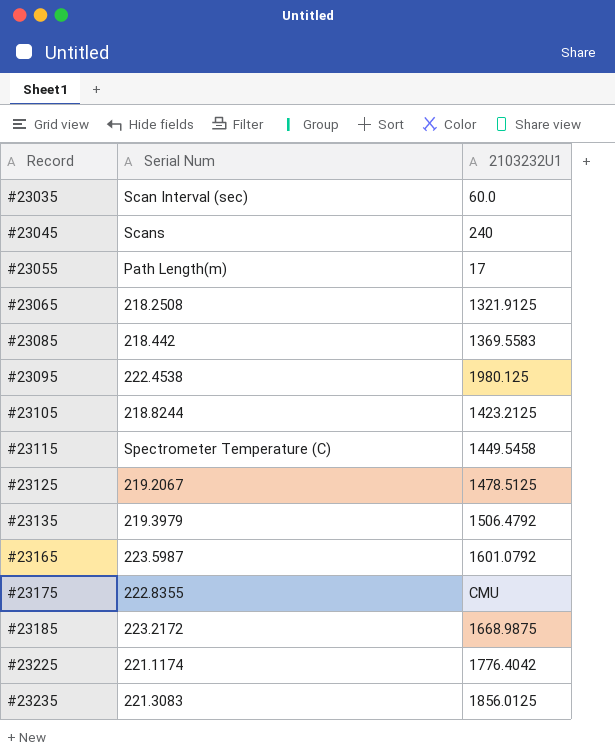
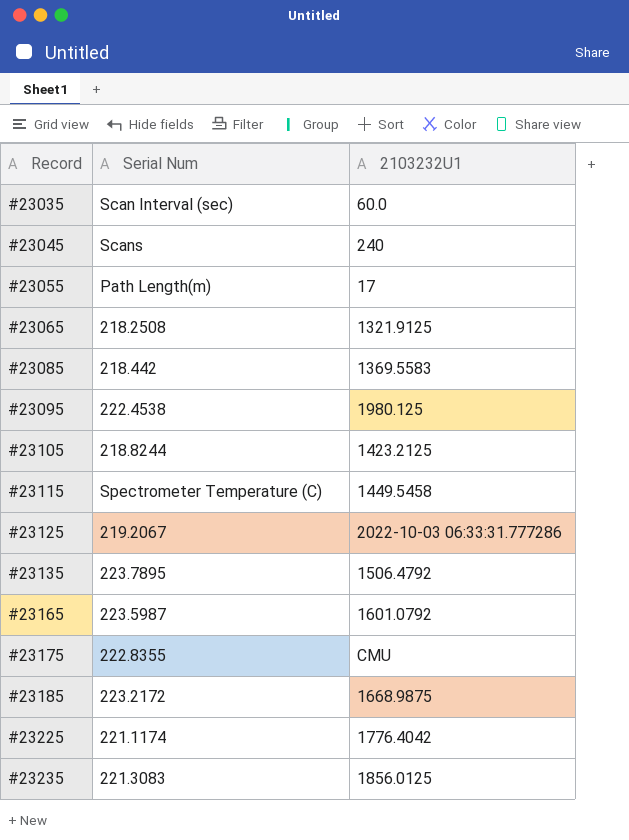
#23125 | 2103232U1: 1478.5125 -> 2022-10-03 06:33:31.777286
#23135 | Serial Num: 219.3979 -> 223.7895

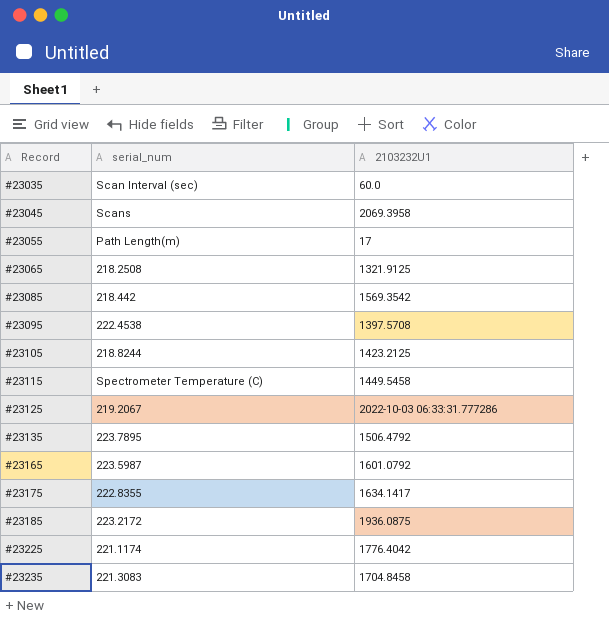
column name: Serial Num -> serial_num
#23045 | 2103232U1: 240 -> 2069.3958
#23085 | 2103232U1: 1369.5583 -> 1569.3542
#23095 | 2103232U1: 1980.125 -> 1397.5708
#23175 | 2103232U1: CMU -> 1634.1417
#23185 | 2103232U1: 1668.9875 -> 1936.0875
#23235 | 2103232U1: 1856.0125 -> 1704.8458

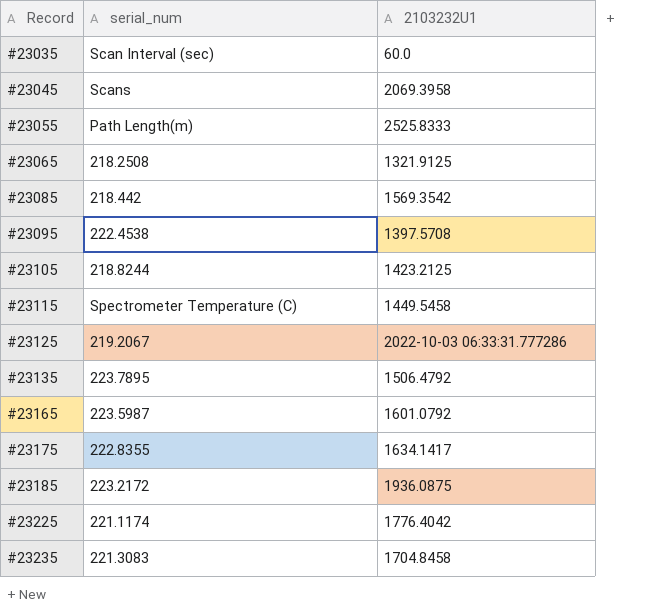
#23055 | 2103232U1: 17 -> 2525.8333

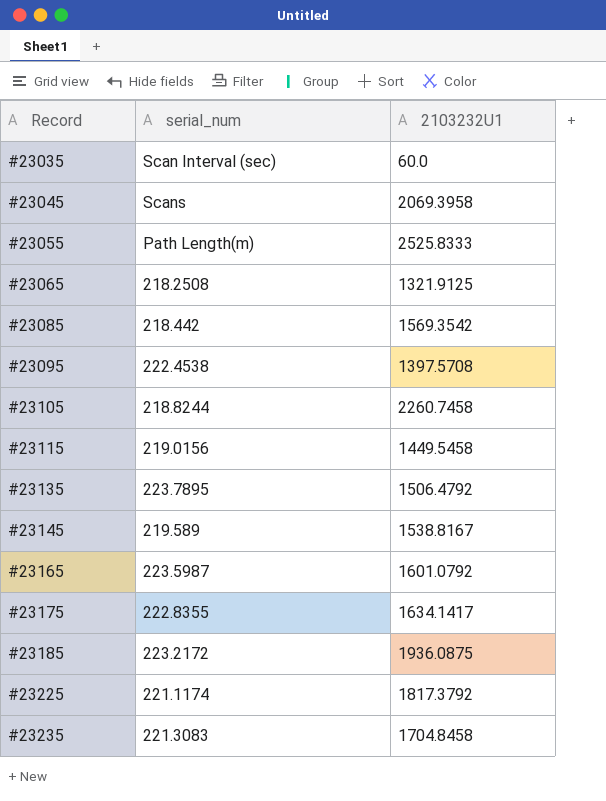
row #23125: 219.2067 | 2022-10-03 06:33:31.777286 -> none
#23105 | 2103232U1: 1423.2125 -> 2260.7458
#23115 | serial_num: Spectrometer Temperature (C) -> 219.0156
row #23145: none -> 219.589 | 1538.8167
#23225 | 2103232U1: 1776.4042 -> 1817.3792

